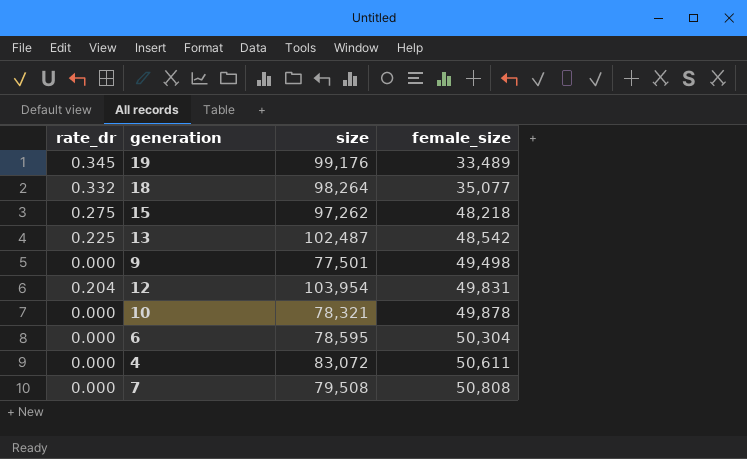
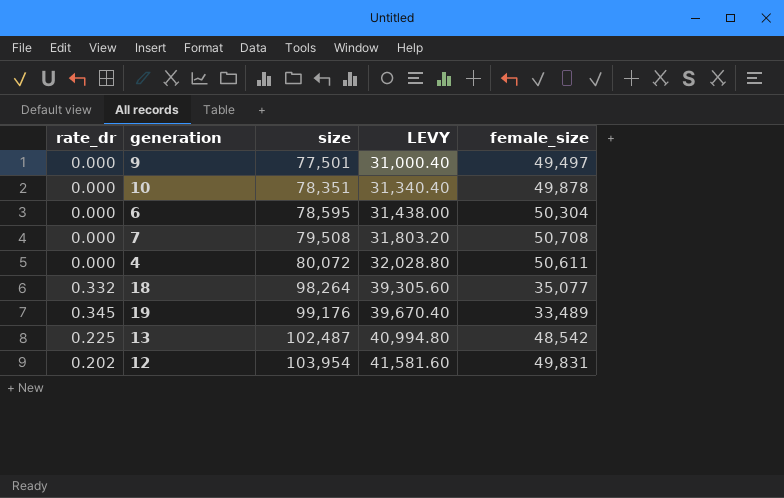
row order: female_size ascending -> size ascending
column LEVY | formula: none -> [size] * 0.4
row 15: 0.275 | 97,262 | 48,218 -> none
9 | female_size: 49,498 -> 49,497
10 | size: 78,321 -> 78,351
7 | female_size: 50,808 -> 50,708
4 | size: 83,072 -> 80,072
12 | rate_dr: 0.204 -> 0.202

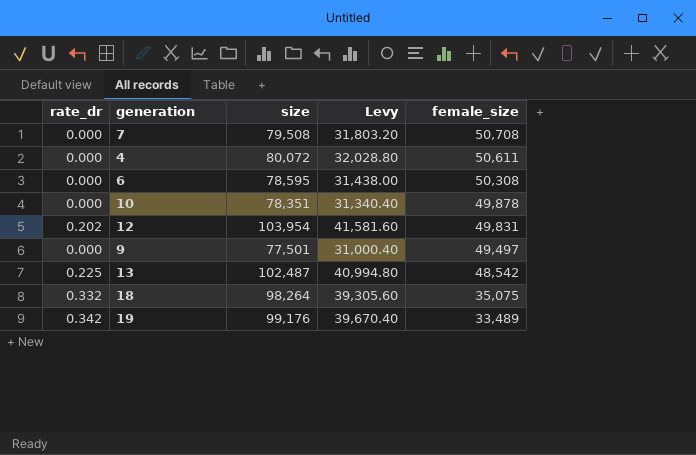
row order: size ascending -> female_size descending
column name: LEVY -> Levy
6 | female_size: 50,304 -> 50,308
18 | female_size: 35,077 -> 35,075
19 | rate_dr: 0.345 -> 0.342

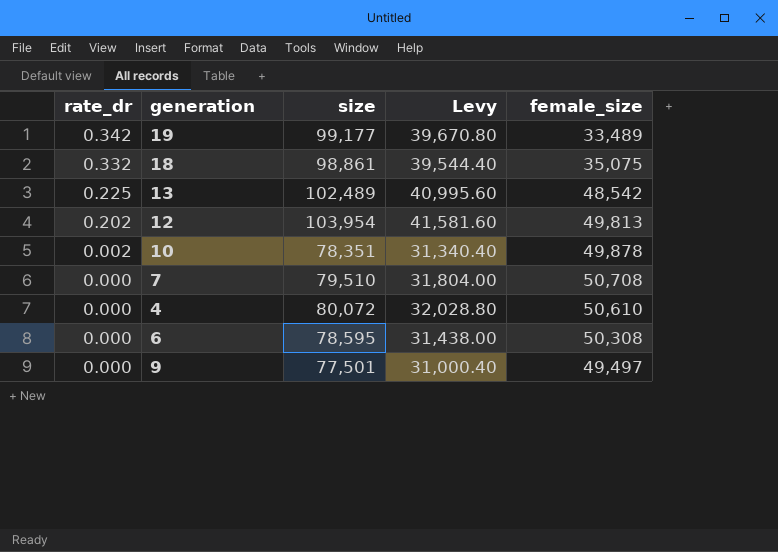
row order: female_size descending -> rate_dr descending
19 | size: 99,176 -> 99,177
19 | Levy: 39,670.40 -> 39,670.80
18 | size: 98,264 -> 98,861
18 | Levy: 39,305.60 -> 39,544.40
13 | size: 102,487 -> 102,489
13 | Levy: 40,994.80 -> 40,995.60
12 | female_size: 49,831 -> 49,813
10 | rate_dr: 0.000 -> 0.002
7 | size: 79,508 -> 79,510
7 | Levy: 31,803.20 -> 31,804.00
4 | female_size: 50,611 -> 50,610

